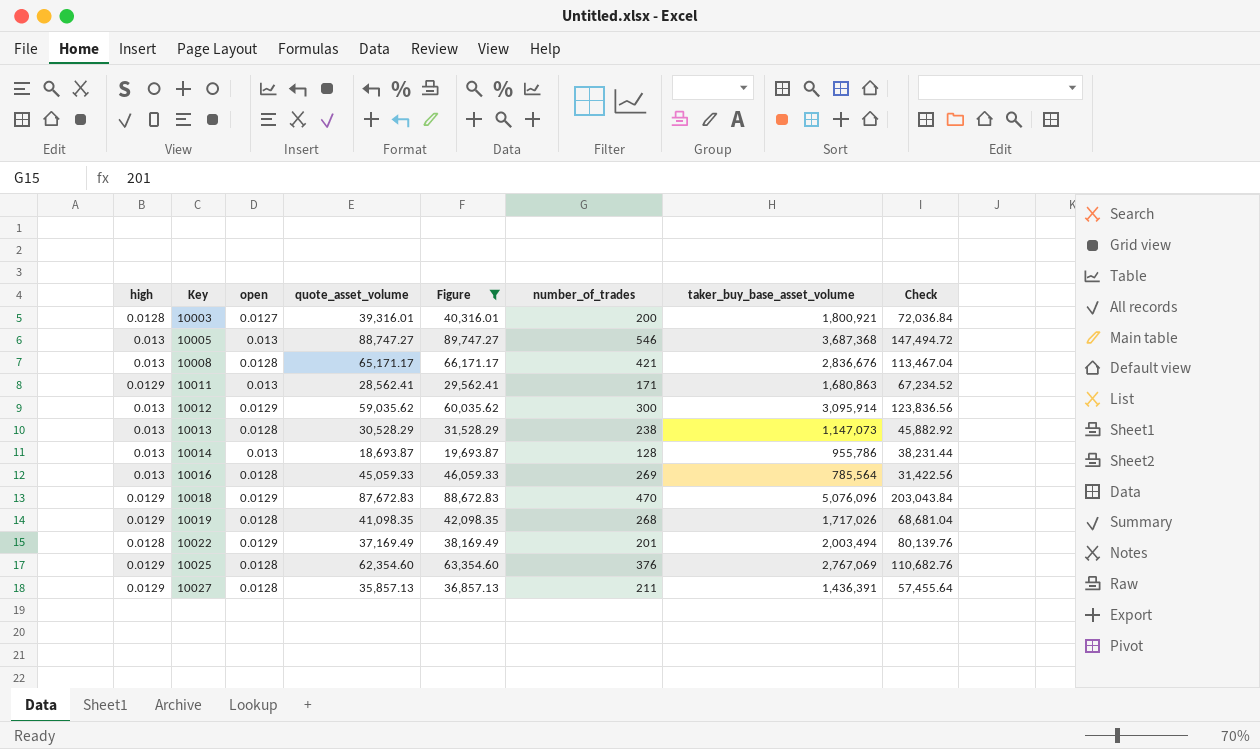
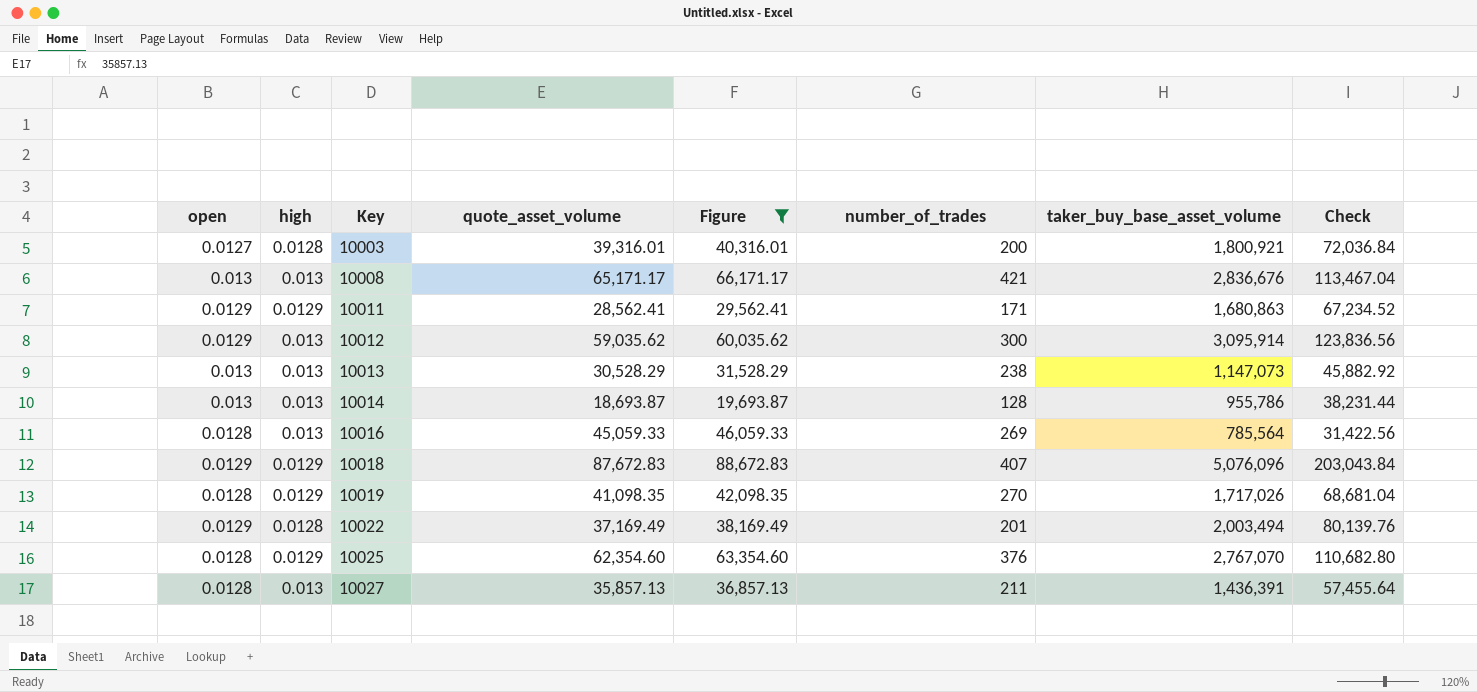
column open | position: 3 -> 1
row 10005: 0.013 | 0.013 | 88,747.27 | 89,747.27 | 546 | 3,687,368 | 147,494.72 -> none
10008 | open: 0.0128 -> 0.013
10011 | open: 0.013 -> 0.0129
10013 | open: 0.0128 -> 0.013
10018 | number_of_trades: 470 -> 407
10019 | number_of_trades: 268 -> 270
10025 | taker_buy_base_asset_volume: 2,767,069 -> 2,767,070
10025 | Check: 110,682.76 -> 110,682.80
10027 | high: 0.0129 -> 0.013

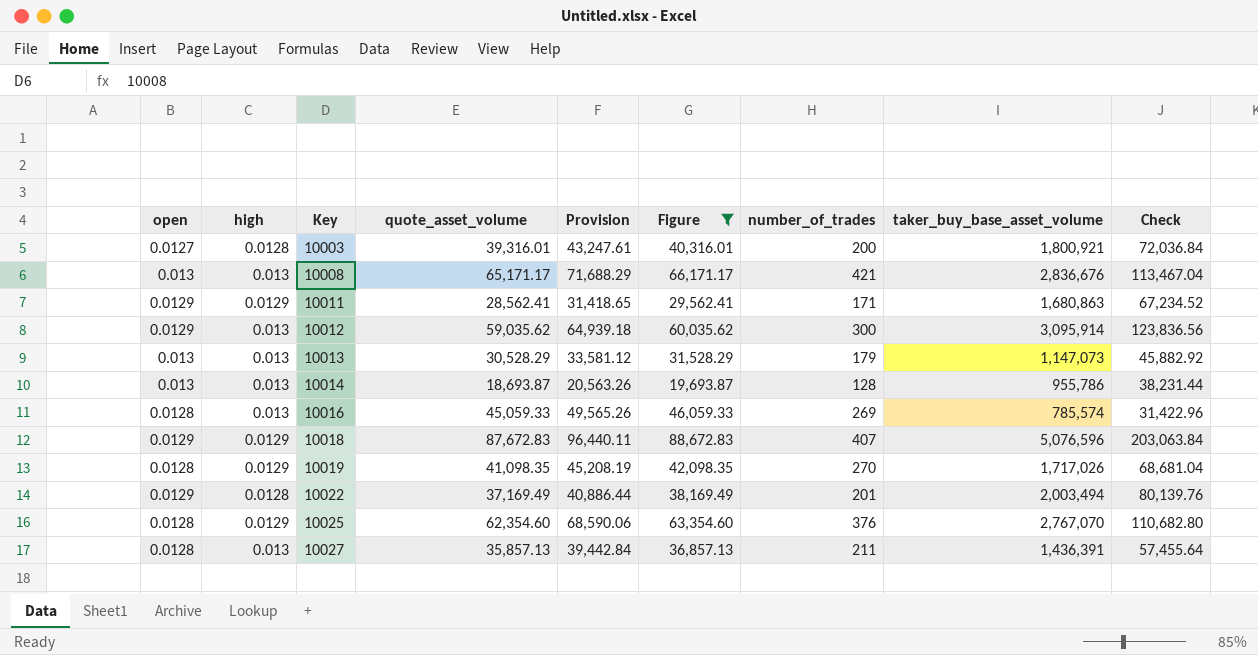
column Provision | formula: none -> [quote_asset_volume] * 1.1
10013 | number_of_trades: 238 -> 179
10016 | taker_buy_base_asset_volume: 785,564 -> 785,574
10016 | Check: 31,422.56 -> 31,422.96
10018 | taker_buy_base_asset_volume: 5,076,096 -> 5,076,596
10018 | Check: 203,043.84 -> 203,063.84

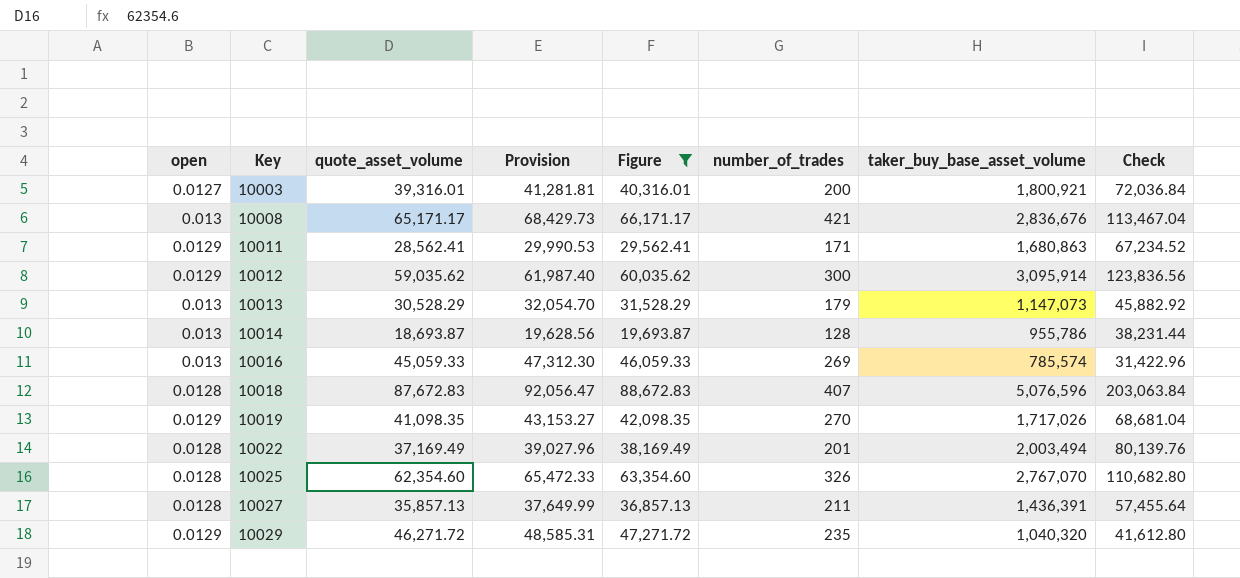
column high | position: 2 -> none
column Provision | formula: [quote_asset_volume] * 1.1 -> [quote_asset_volume] * 1.05
10016 | open: 0.0128 -> 0.013
10018 | open: 0.0129 -> 0.0128
10019 | open: 0.0128 -> 0.0129
10022 | open: 0.0129 -> 0.0128
10025 | number_of_trades: 376 -> 326
row 10029: none -> 0.0129 | 46,271.72 | 48,585.31 | 47,271.72 | 235 | 1,040,320 | 41,612.80

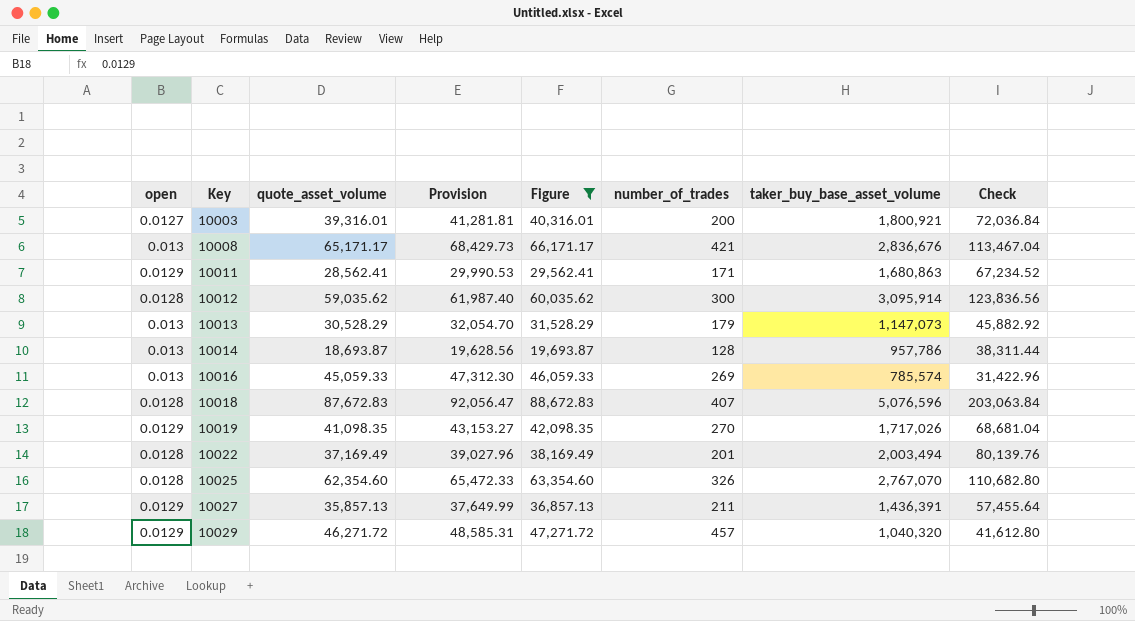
10012 | open: 0.0129 -> 0.0128
10014 | taker_buy_base_asset_volume: 955,786 -> 957,786
10014 | Check: 38,231.44 -> 38,311.44
10027 | open: 0.0128 -> 0.0129
10029 | number_of_trades: 235 -> 457

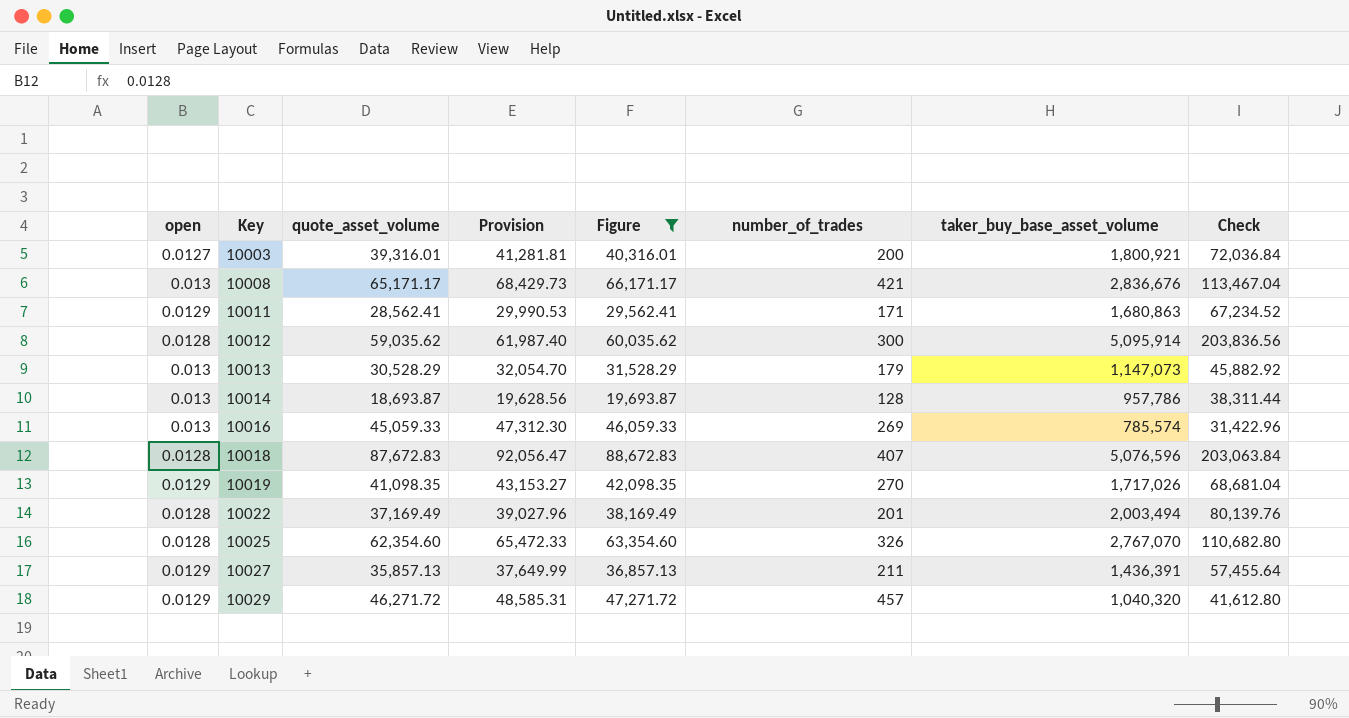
10012 | taker_buy_base_asset_volume: 3,095,914 -> 5,095,914
10012 | Check: 123,836.56 -> 203,836.56

